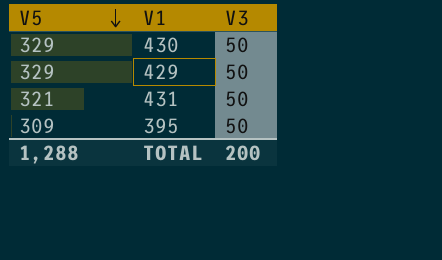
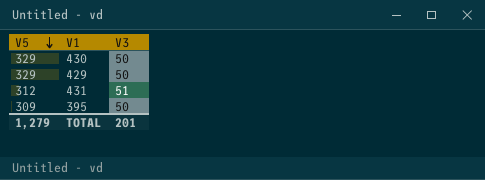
431 | V5: 321 -> 312
431 | V3: 50 -> 51
TOTAL | V5: 1,288 -> 1,279
TOTAL | V3: 200 -> 201

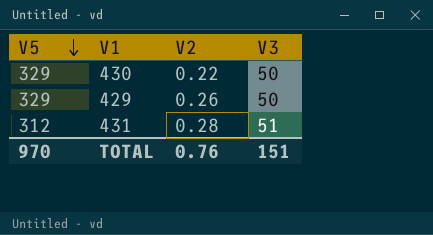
column V2 | position: none -> 3
row 395: 309 | 50 -> none
TOTAL | V5: 1,279 -> 970
TOTAL | V3: 201 -> 151

